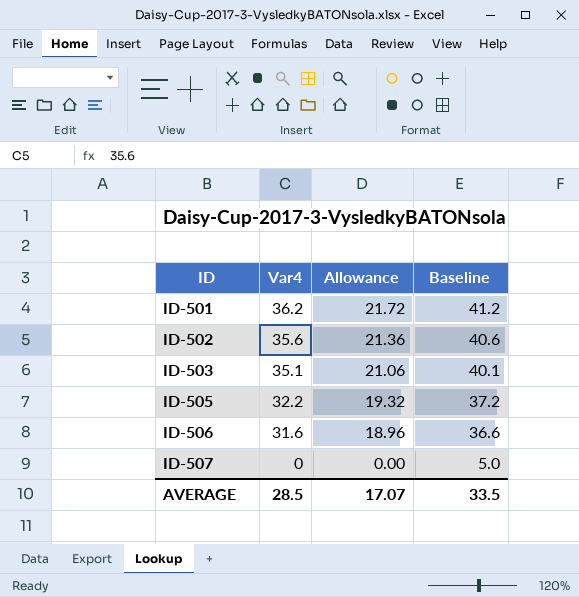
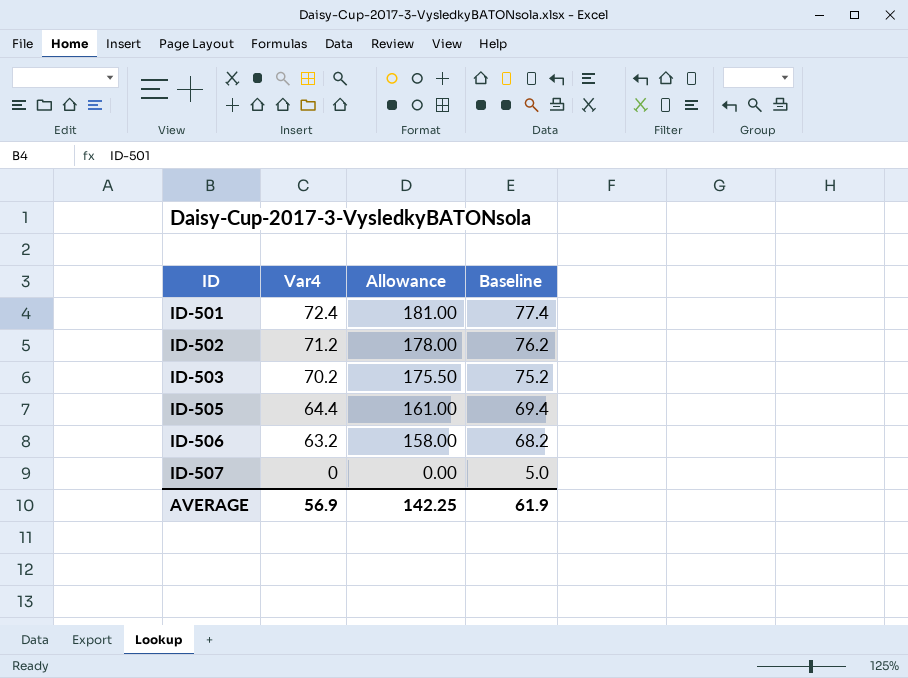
column Allowance | formula: [Var4] * 0.6 -> [Var4] * 2.5
ID-501 | Var4: 36.2 -> 72.4
ID-501 | Baseline: 41.2 -> 77.4
ID-502 | Var4: 35.6 -> 71.2
ID-502 | Baseline: 40.6 -> 76.2
ID-503 | Var4: 35.1 -> 70.2
ID-503 | Baseline: 40.1 -> 75.2
ID-505 | Var4: 32.2 -> 64.4
ID-505 | Baseline: 37.2 -> 69.4
ID-506 | Var4: 31.6 -> 63.2
ID-506 | Baseline: 36.6 -> 68.2
AVERAGE | Var4: 28.5 -> 56.9
AVERAGE | Allowance: 17.07 -> 142.25
AVERAGE | Baseline: 33.5 -> 61.9

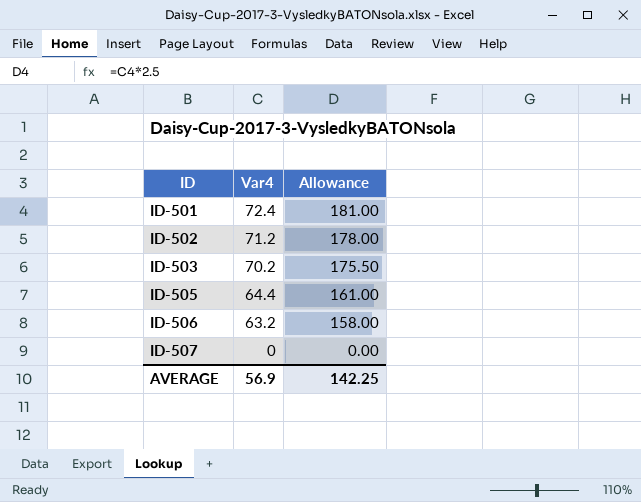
column Baseline | formula: [Var4] + 5 -> none

